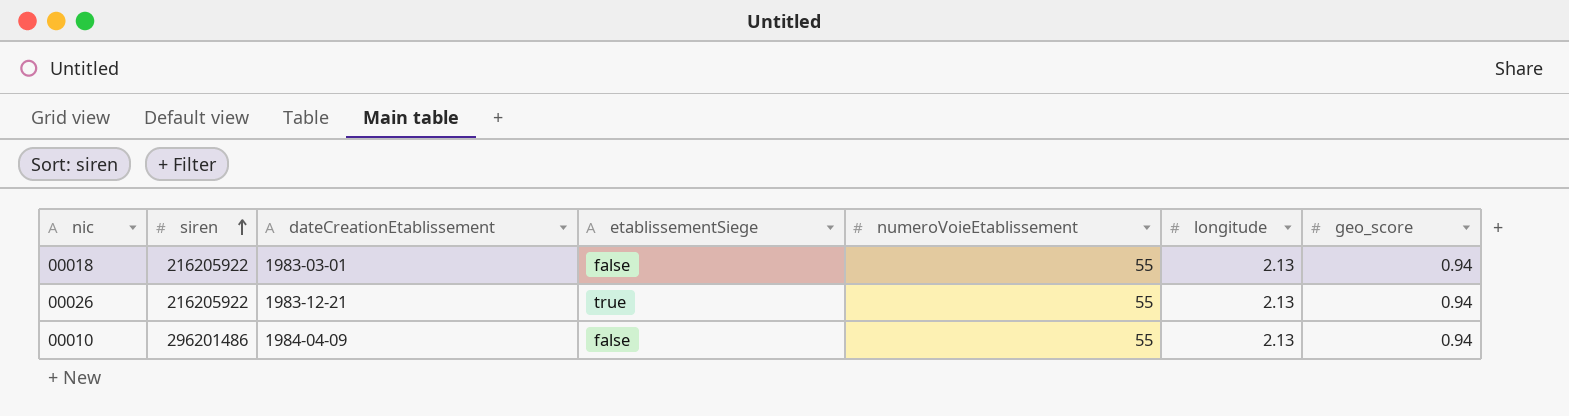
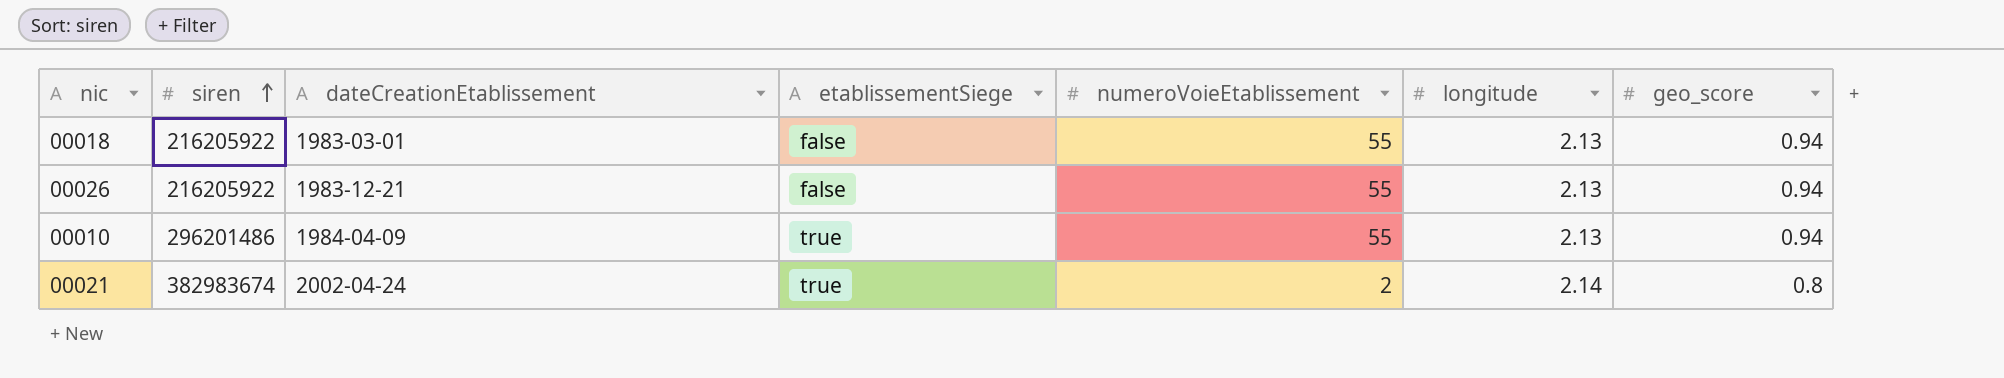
00026 | etablissementSiege: true -> false
00010 | etablissementSiege: false -> true
row 00021: none -> 382983674 | 2002-04-24 | true | 2 | 2.14 | 0.8

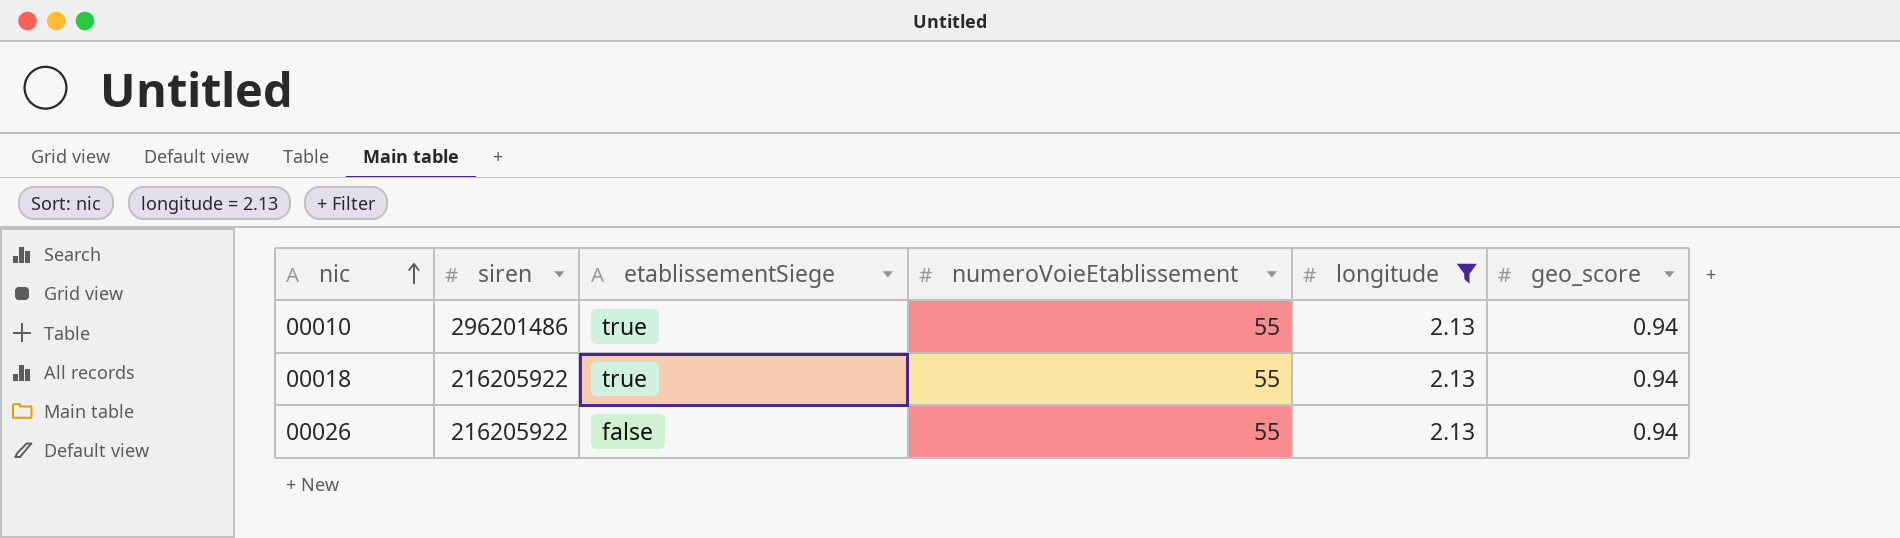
filter: none -> longitude = 2.13
row order: siren ascending -> nic ascending
column dateCreationEtablissement | position: 3 -> none
00018 | etablissementSiege: false -> true

